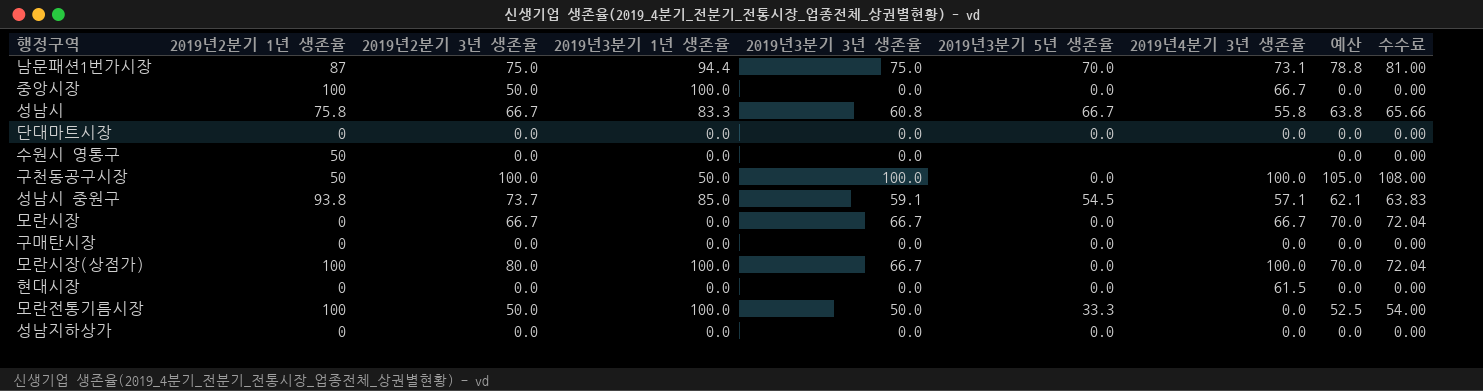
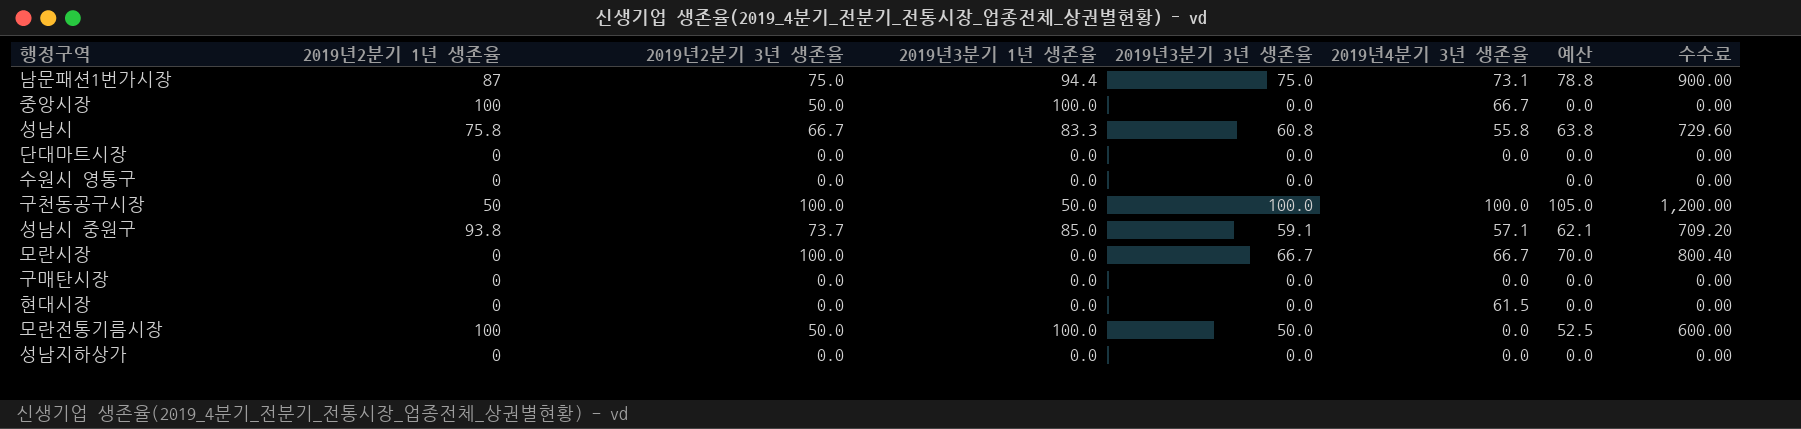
column 2019년3분기 5년 생존율 | position: 6 -> none
column 수수료 | formula: [2019년3분기 3년 생존율] * 1.08 -> [2019년3분기 3년 생존율] * 12
row 모란시장(상점가): 100 | 80.0 | 100.0 | 66.7 | 0.0 | 100.0 | 70.0 | 72.04 -> none
수원시 영통구 | 2019년2분기 1년 생존율: 50 -> 0
모란시장 | 2019년2분기 3년 생존율: 66.7 -> 100.0

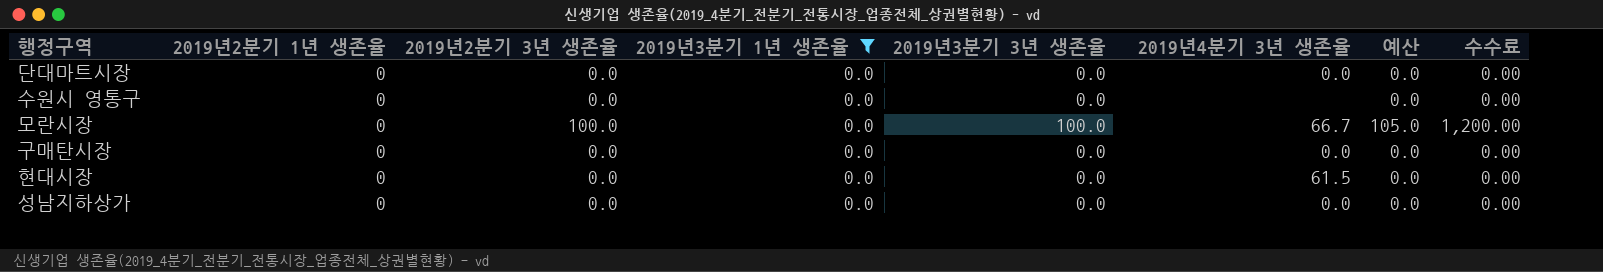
filter: none -> 2019년3분기 1년 생존율 = 0.0
모란시장 | 2019년3분기 3년 생존율: 66.7 -> 100.0
모란시장 | 예산: 70.0 -> 105.0
모란시장 | 수수료: 800.40 -> 1,200.00

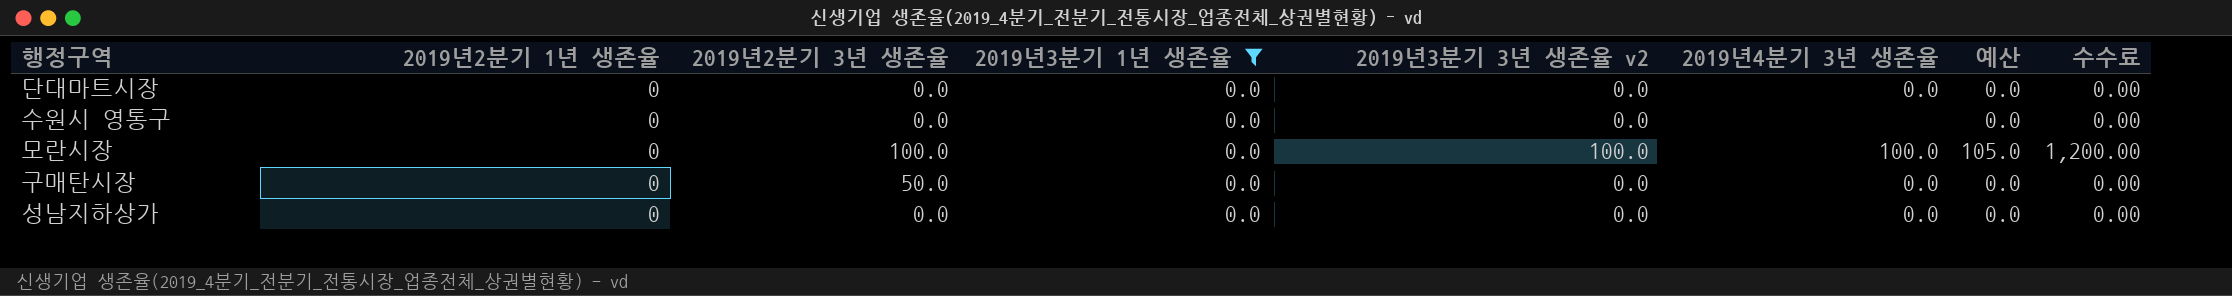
column name: 2019년3분기 3년 생존율 -> 2019년3분기 3년 생존율 v2
row 현대시장: 0 | 0.0 | 0.0 | 0.0 | 61.5 | 0.0 | 0.00 -> none
모란시장 | 2019년4분기 3년 생존율: 66.7 -> 100.0
구매탄시장 | 2019년2분기 3년 생존율: 0.0 -> 50.0

